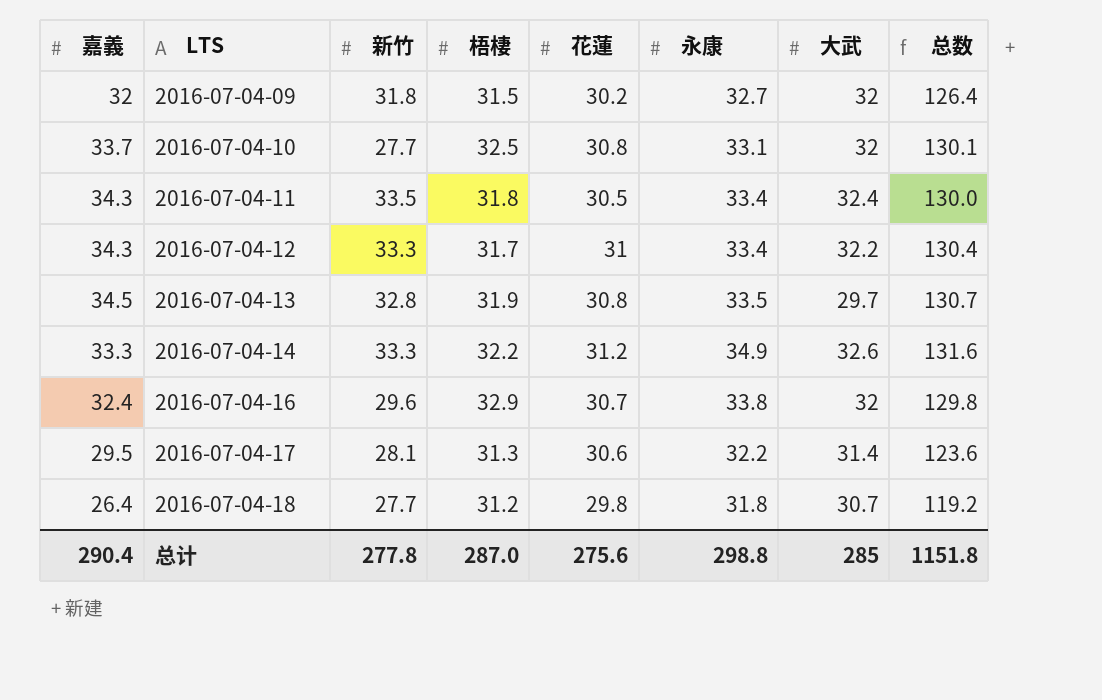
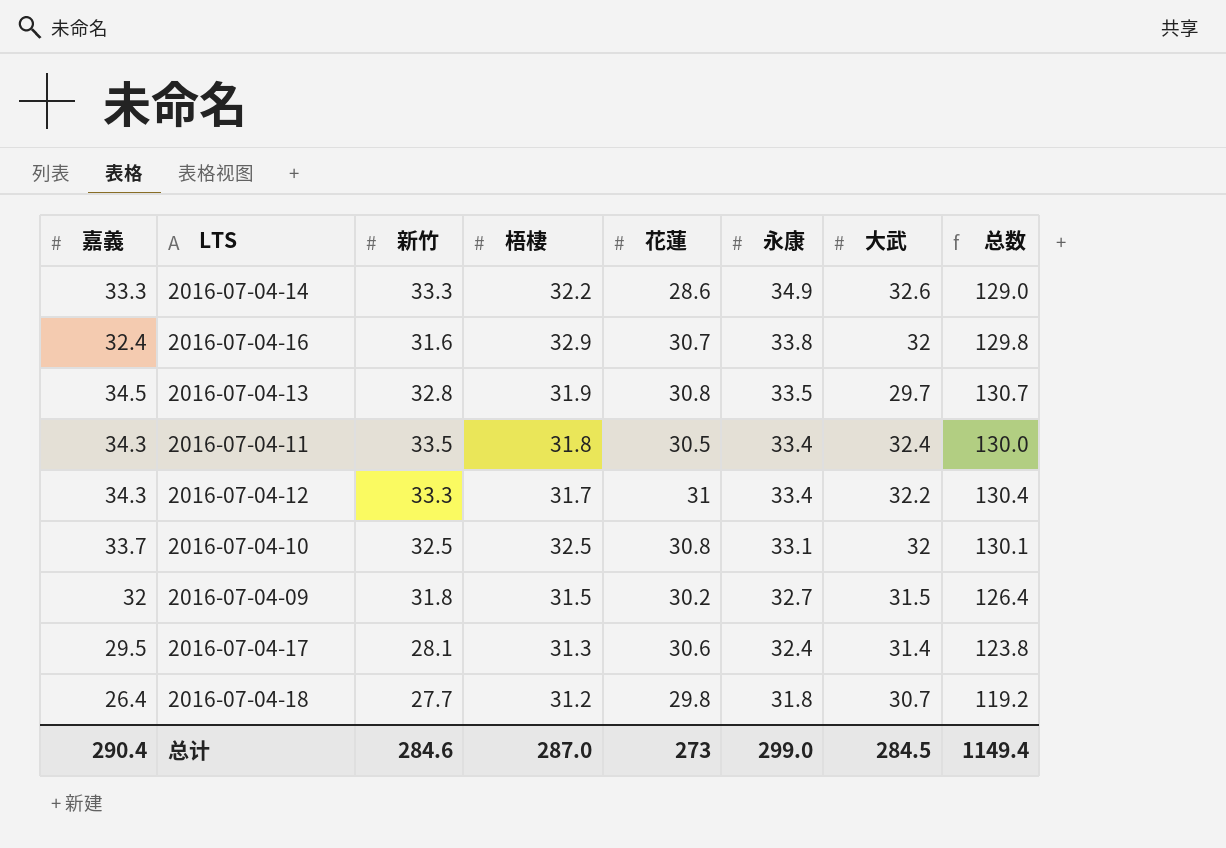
row order: LTS ascending -> 永康 descending
2016-07-04-14 | 花蓮: 31.2 -> 28.6
2016-07-04-14 | 总数: 131.6 -> 129.0
2016-07-04-16 | 新竹: 29.6 -> 31.6
2016-07-04-10 | 新竹: 27.7 -> 32.5
2016-07-04-09 | 大武: 32 -> 31.5
2016-07-04-17 | 永康: 32.2 -> 32.4
2016-07-04-17 | 总数: 123.6 -> 123.8
总计 | 新竹: 277.8 -> 284.6
总计 | 花蓮: 275.6 -> 273
总计 | 永康: 298.8 -> 299.0
总计 | 大武: 285 -> 284.5
总计 | 总数: 1151.8 -> 1149.4

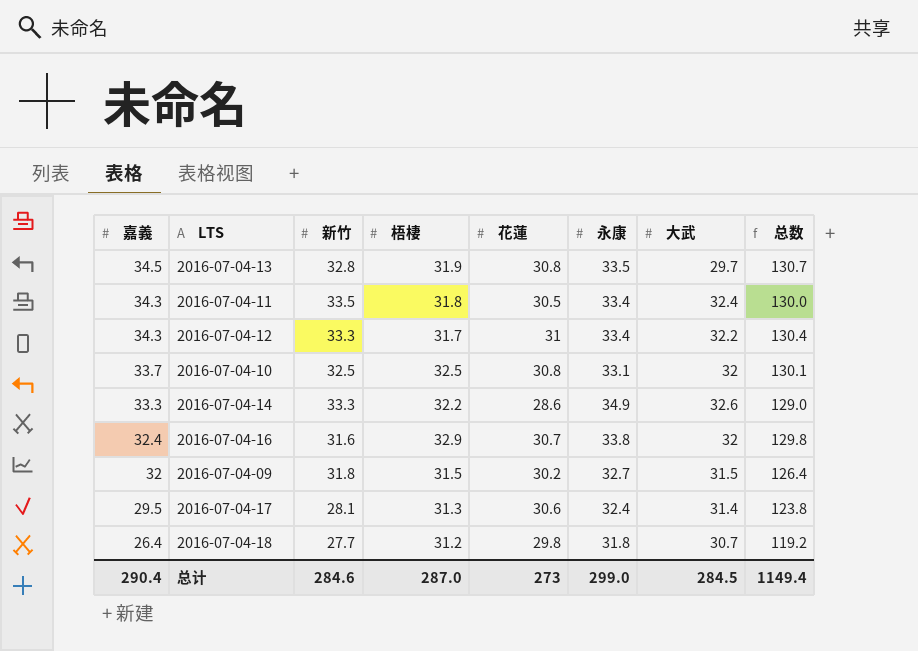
row order: 永康 descending -> 嘉義 descending

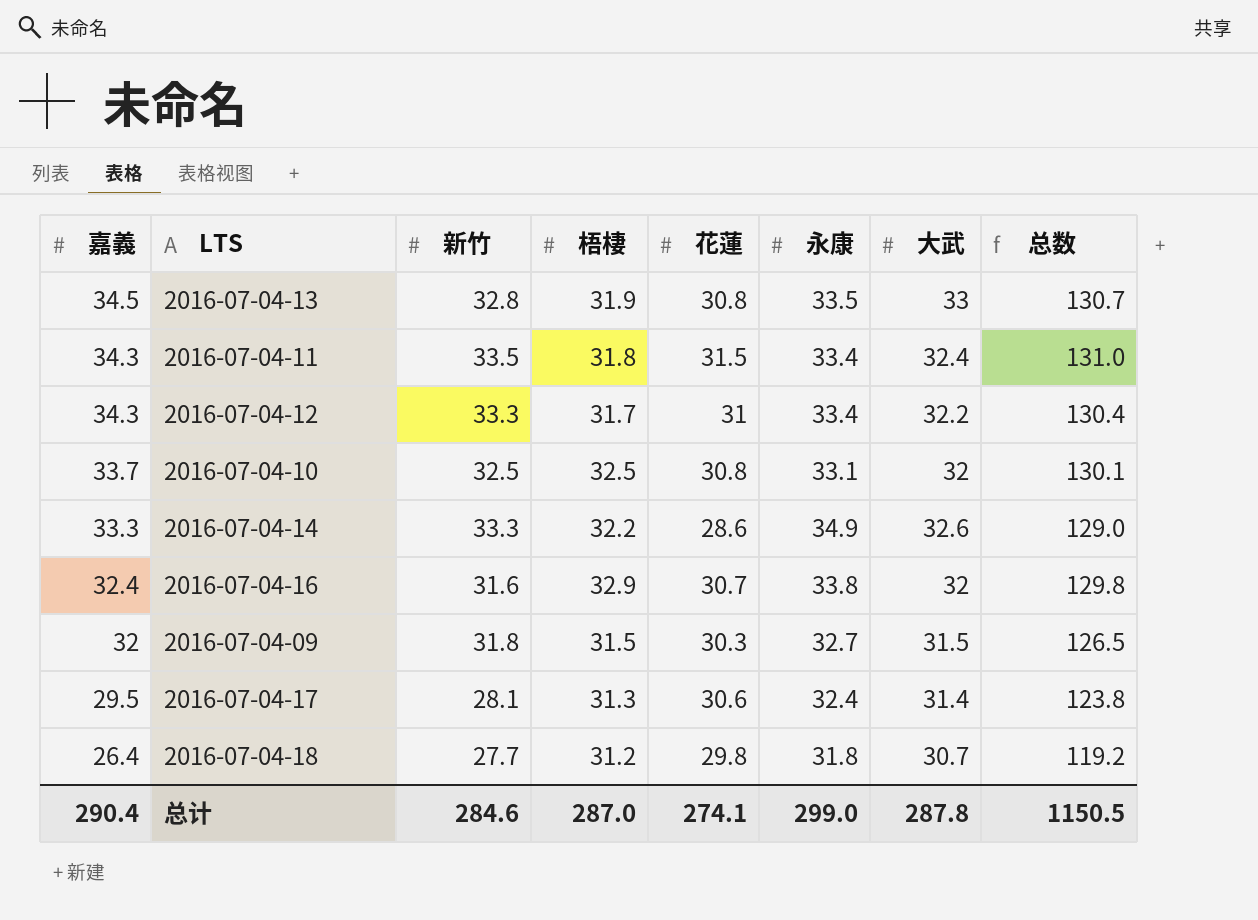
2016-07-04-13 | 大武: 29.7 -> 33
2016-07-04-11 | 花蓮: 30.5 -> 31.5
2016-07-04-11 | 总数: 130.0 -> 131.0
2016-07-04-09 | 花蓮: 30.2 -> 30.3
2016-07-04-09 | 总数: 126.4 -> 126.5
总计 | 花蓮: 273 -> 274.1
总计 | 大武: 284.5 -> 287.8
总计 | 总数: 1149.4 -> 1150.5

